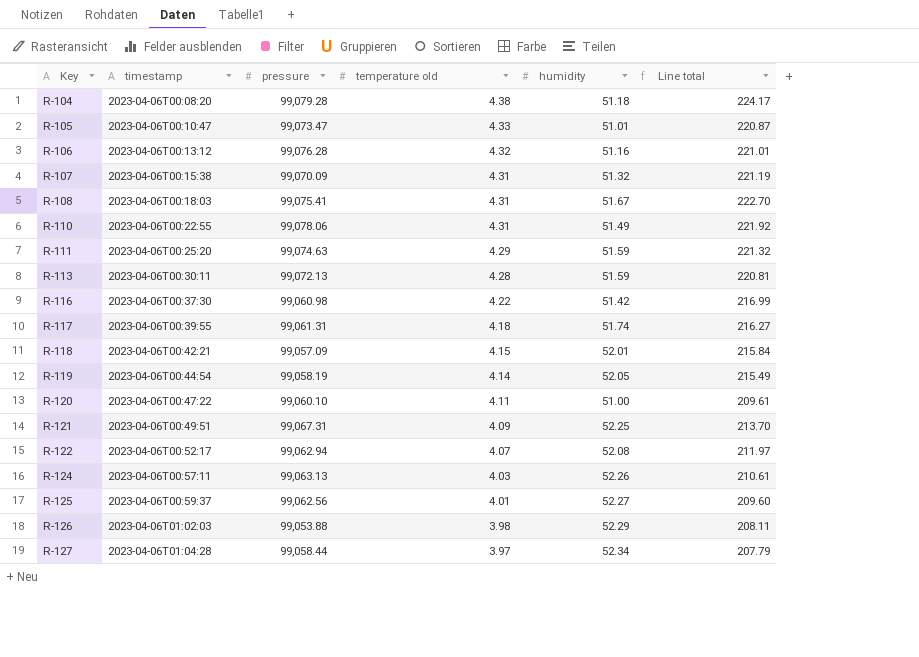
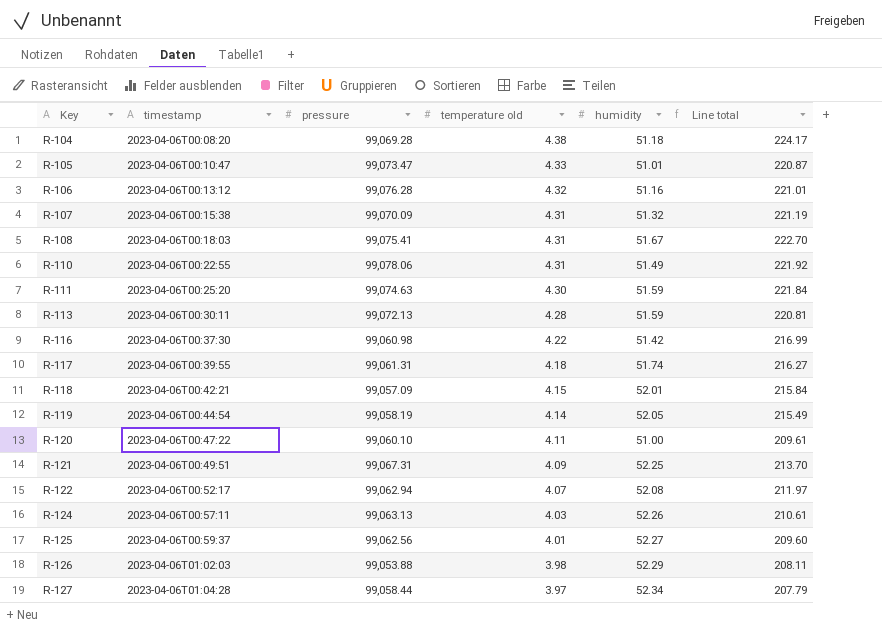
R-104 | pressure: 99,079.28 -> 99,069.28
R-111 | temperature old: 4.29 -> 4.30
R-111 | Line total: 221.32 -> 221.84

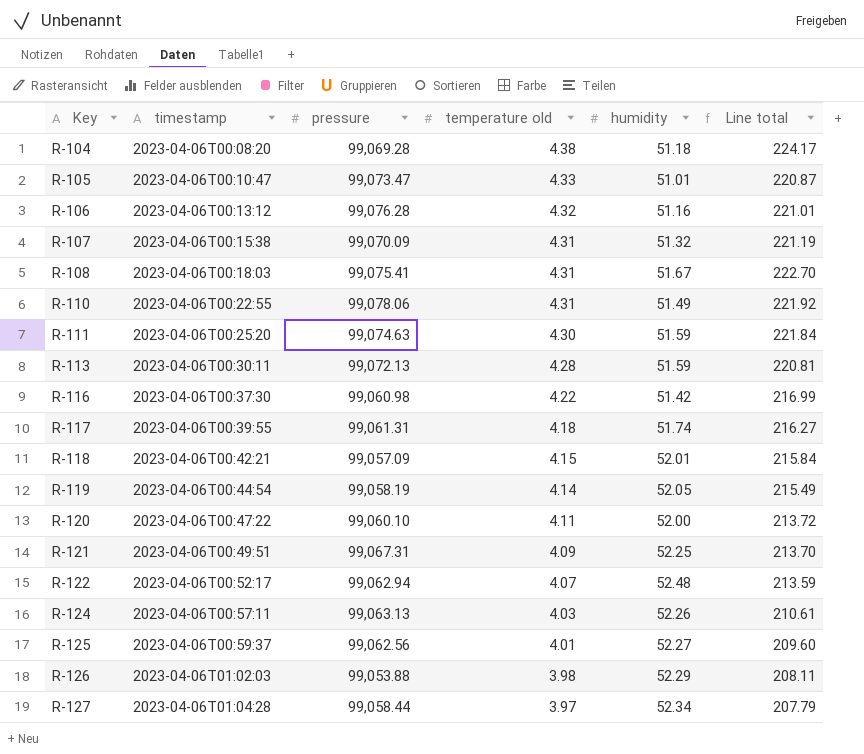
R-120 | humidity: 51.00 -> 52.00
R-120 | Line total: 209.61 -> 213.72
R-122 | humidity: 52.08 -> 52.48
R-122 | Line total: 211.97 -> 213.59

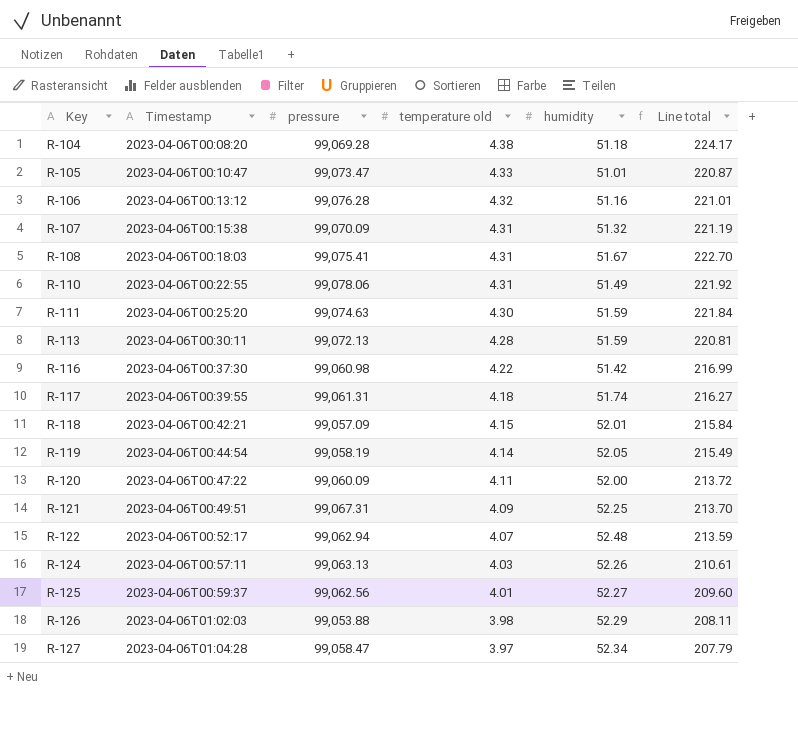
column name: timestamp -> Timestamp
R-120 | pressure: 99,060.10 -> 99,060.09
R-127 | pressure: 99,058.44 -> 99,058.47

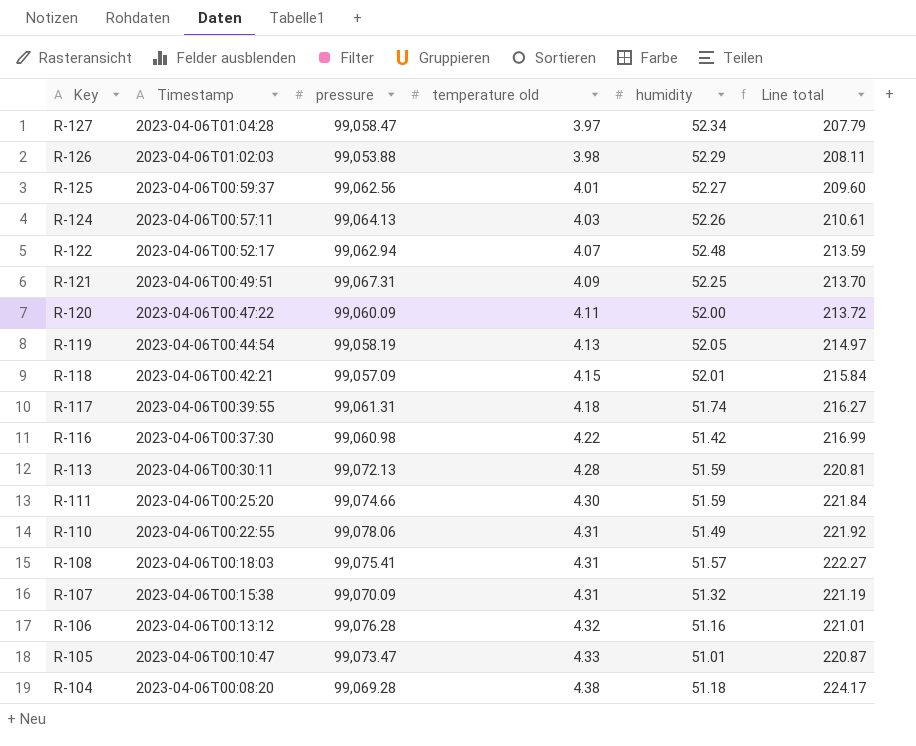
row order: Key ascending -> Key descending
R-124 | pressure: 99,063.13 -> 99,064.13
R-119 | temperature old: 4.14 -> 4.13
R-119 | Line total: 215.49 -> 214.97
R-111 | pressure: 99,074.63 -> 99,074.66
R-108 | humidity: 51.67 -> 51.57
R-108 | Line total: 222.70 -> 222.27

